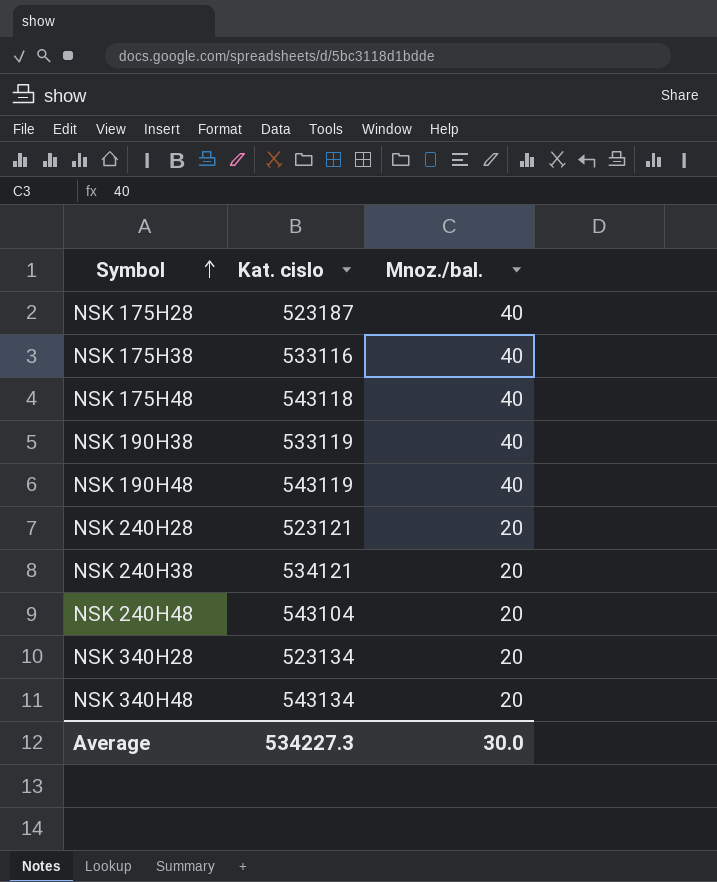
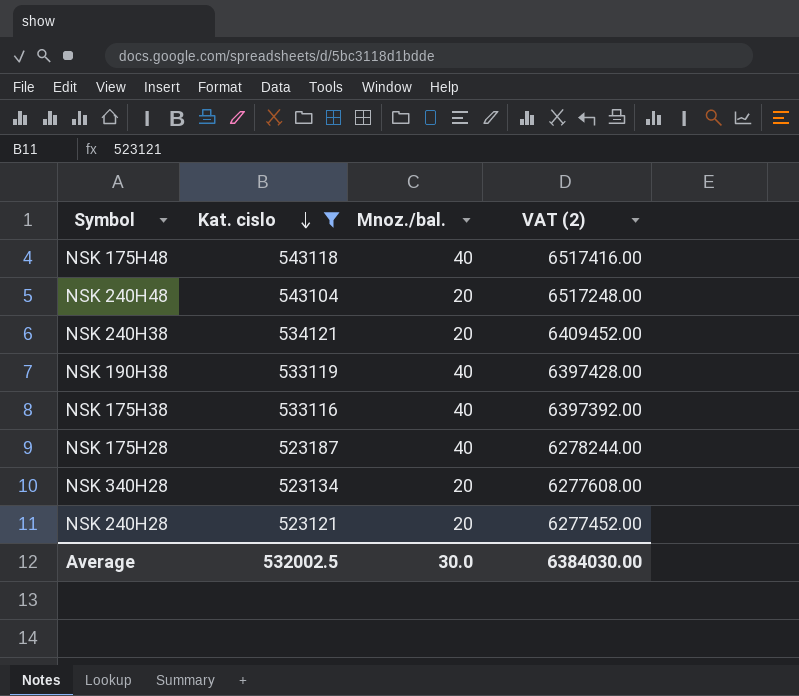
filter: none -> Kat. cislo <= 543118
row order: Symbol ascending -> Kat. cislo descending
column VAT (2) | formula: none -> [Kat. cislo] * 12
Average | Kat. cislo: 534227.3 -> 532002.5

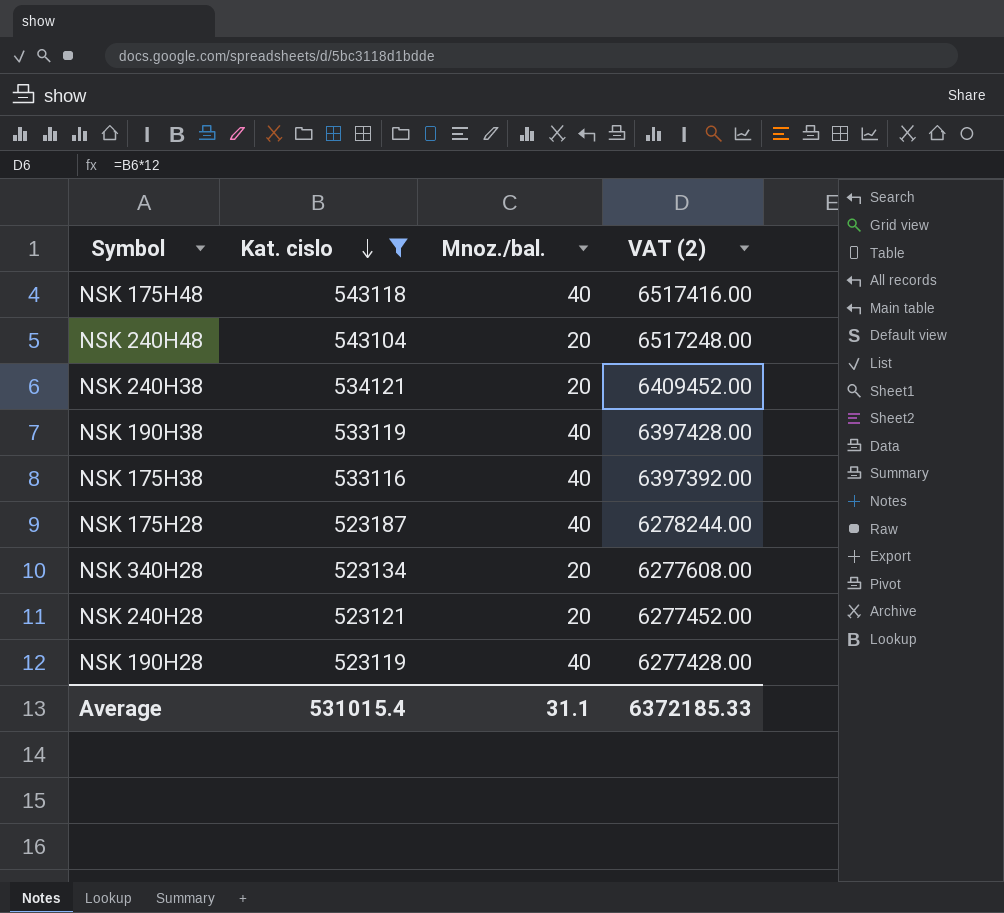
row NSK 190H28: none -> 523119 | 40 | 6277428.00
Average | Kat. cislo: 532002.5 -> 531015.4
Average | Mnoz./bal.: 30.0 -> 31.1
Average | VAT (2): 6384030.00 -> 6372185.33

